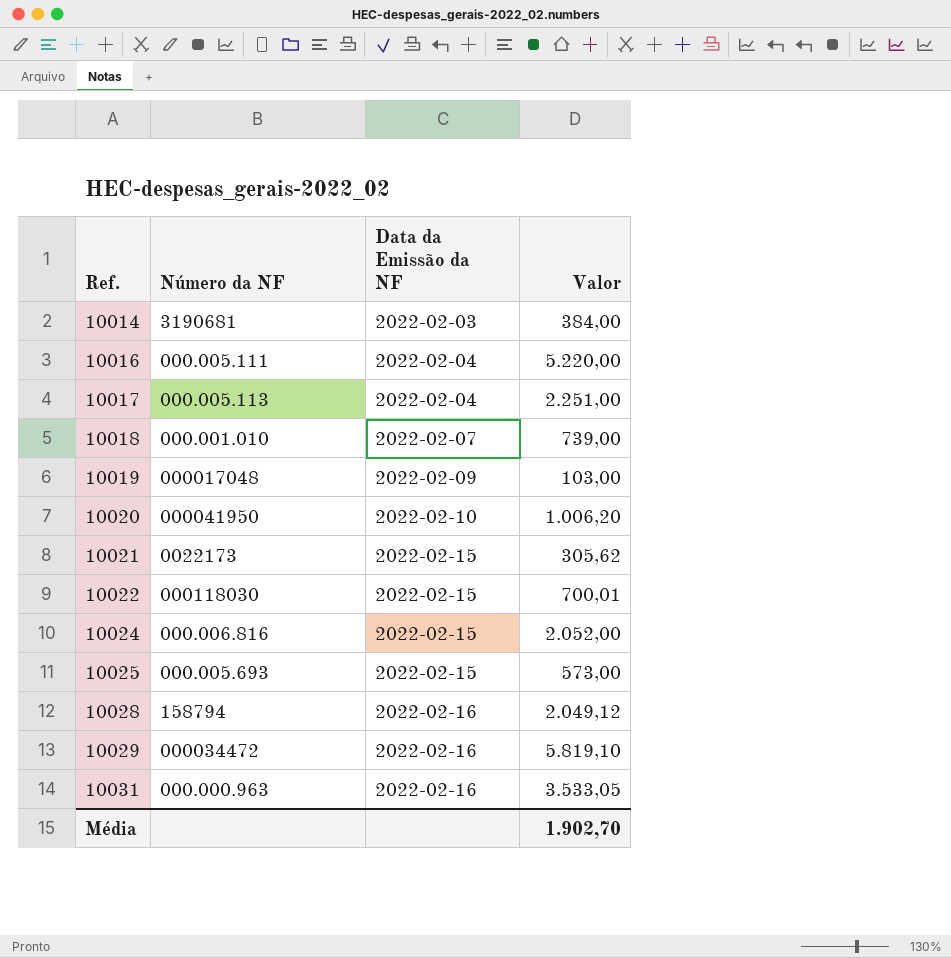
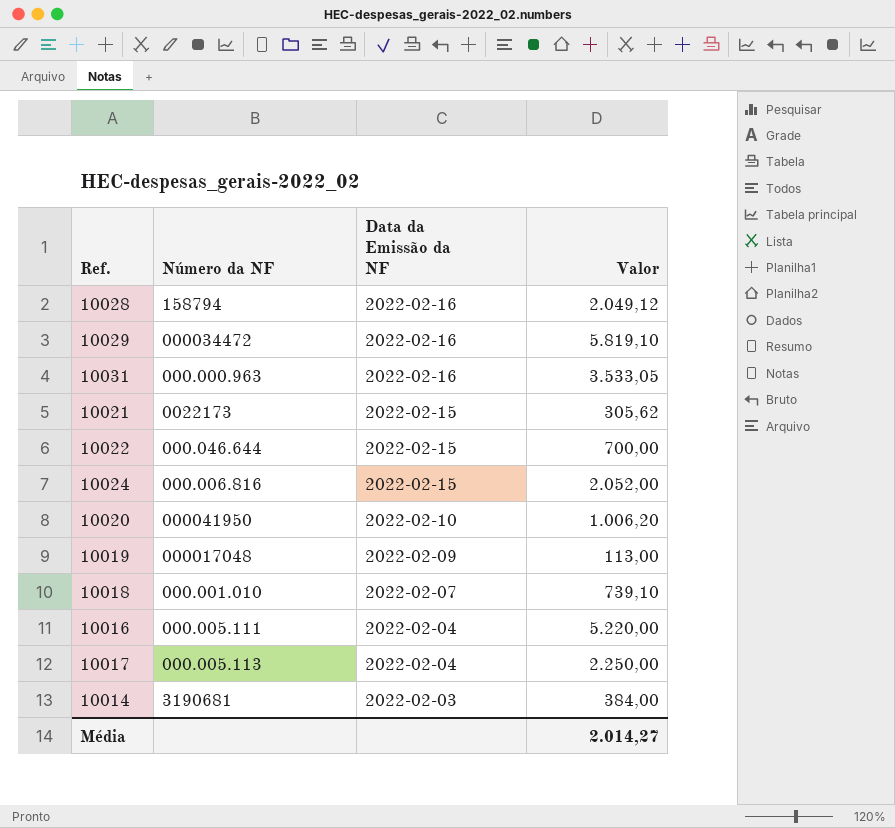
row order: Ref. ascending -> Data da Emissão da NF descending
row 10025: 000.005.693 | 2022-02-15 | 573,00 -> none
10022 | Número da NF: 000118030 -> 000.046.644
10022 | Valor: 700,01 -> 700,00
10019 | Valor: 103,00 -> 113,00
10018 | Valor: 739,00 -> 739,10
10017 | Valor: 2.251,00 -> 2.250,00
Média | Valor: 1.902,70 -> 2.014,27

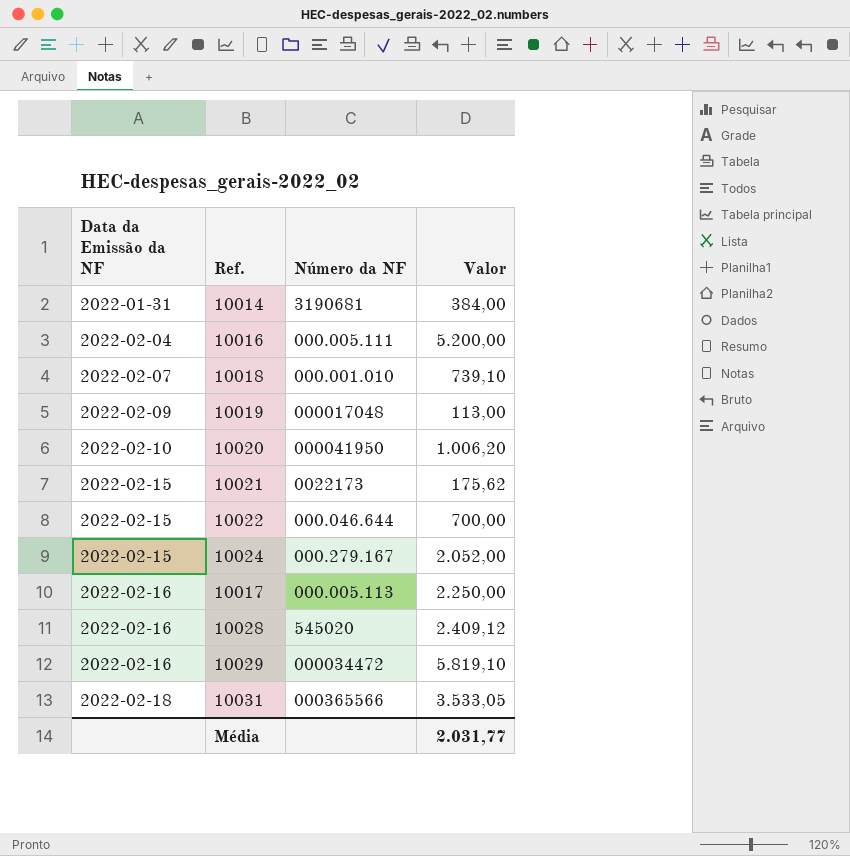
row order: Data da Emissão da NF descending -> Data da Emissão da NF ascending
column Data da Emissão da NF | position: 3 -> 1
10014 | Data da Emissão da NF: 2022-02-03 -> 2022-01-31
10016 | Valor: 5.220,00 -> 5.200,00
10021 | Valor: 305,62 -> 175,62
10024 | Número da NF: 000.006.816 -> 000.279.167
10017 | Data da Emissão da NF: 2022-02-04 -> 2022-02-16
10028 | Número da NF: 158794 -> 545020
10028 | Valor: 2.049,12 -> 2.409,12
10031 | Data da Emissão da NF: 2022-02-16 -> 2022-02-18
10031 | Número da NF: 000.000.963 -> 000365566
Média | Valor: 2.014,27 -> 2.031,77

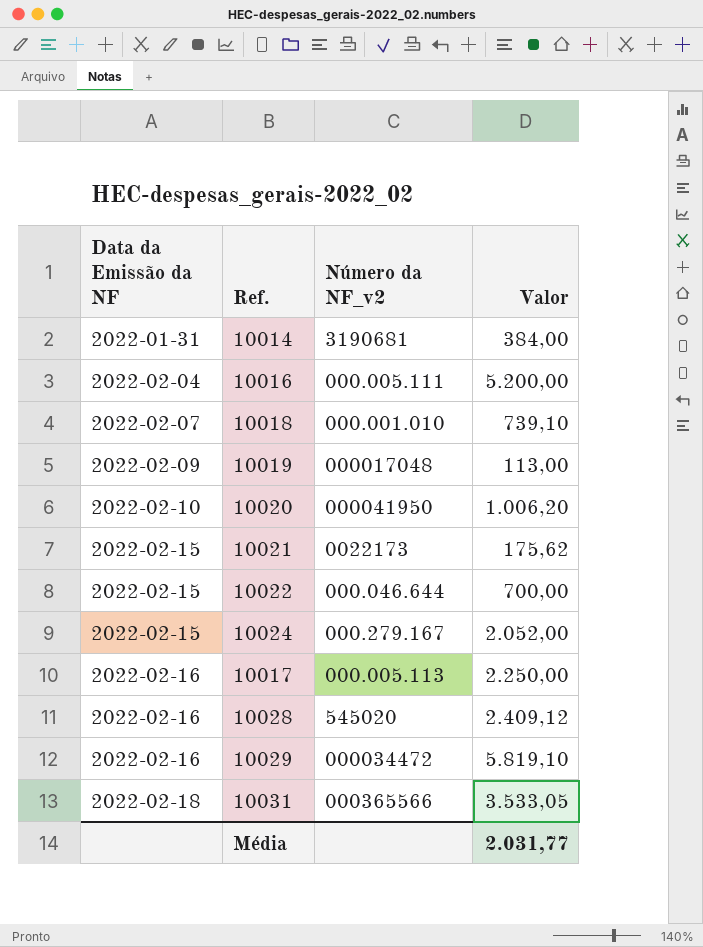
column name: Número da NF -> Número da NF_v2

